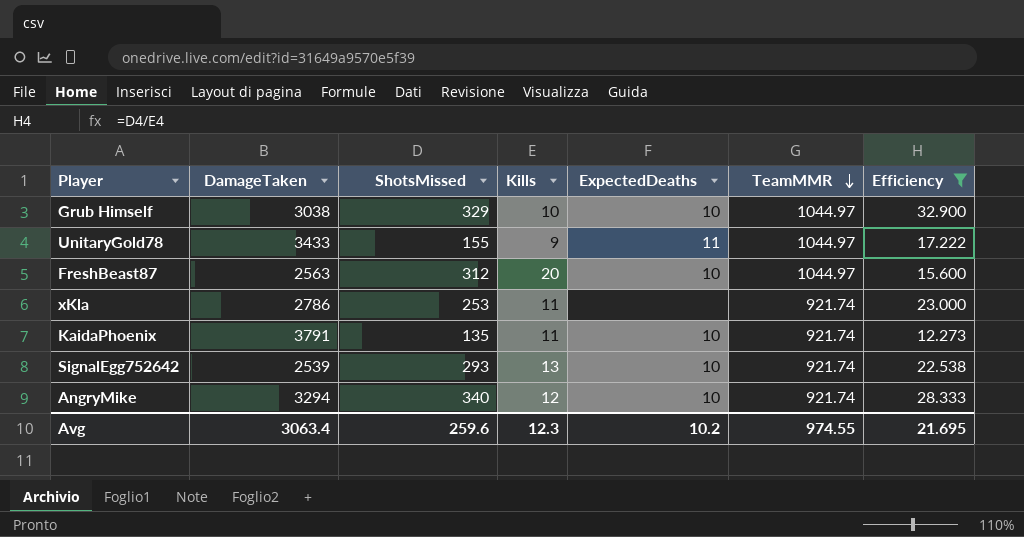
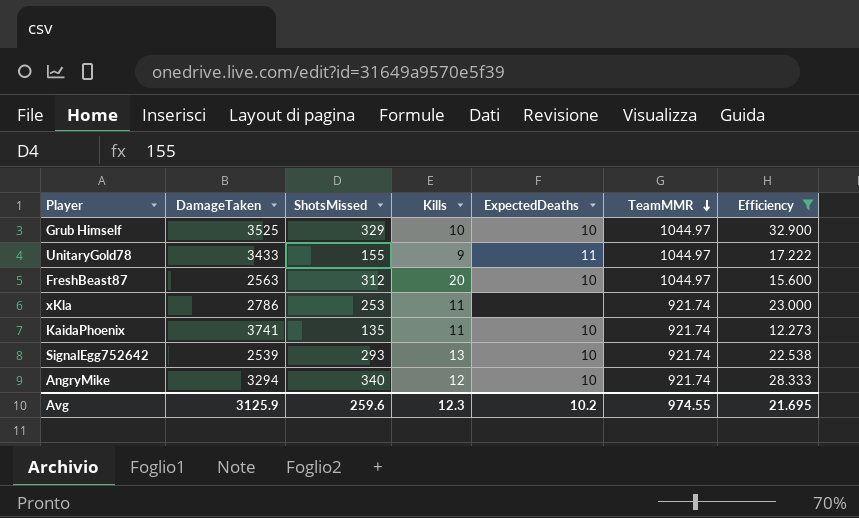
Grub Himself | DamageTaken: 3038 -> 3525
KaidaPhoenix | DamageTaken: 3791 -> 3741
Avg | DamageTaken: 3063.4 -> 3125.9

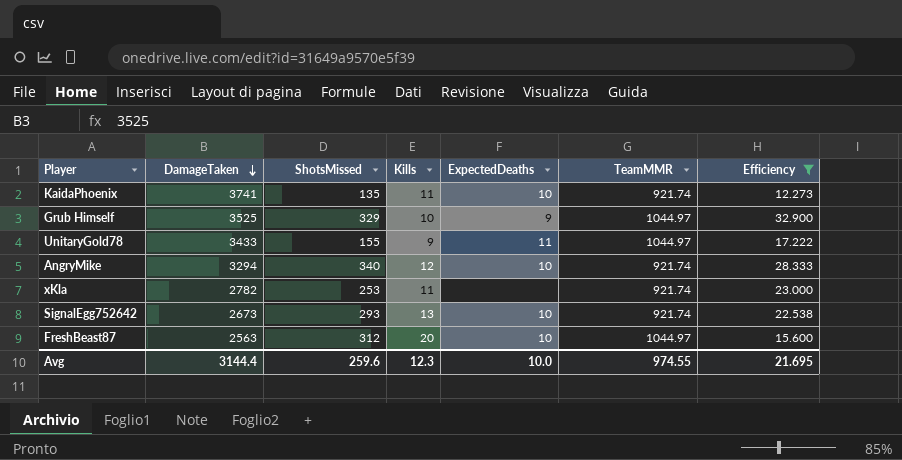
row order: TeamMMR descending -> DamageTaken descending
Grub Himself | ExpectedDeaths: 10 -> 9
xKla | DamageTaken: 2786 -> 2782
SignalEgg752642 | DamageTaken: 2539 -> 2673
Avg | DamageTaken: 3125.9 -> 3144.4
Avg | ExpectedDeaths: 10.2 -> 10.0

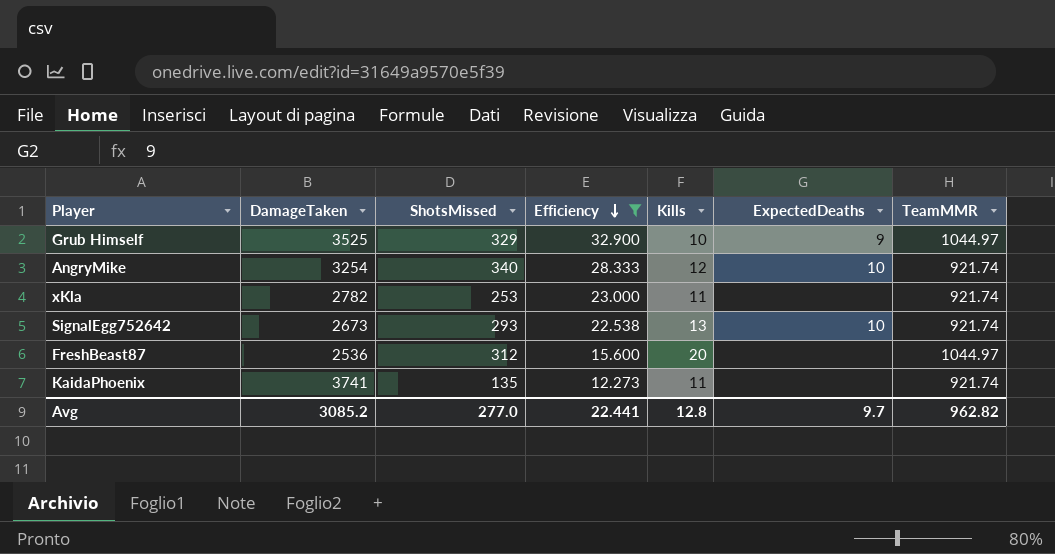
row order: DamageTaken descending -> Efficiency descending
column Efficiency | position: 7 -> 4
row UnitaryGold78: 3433 | 155 | 9 | 11 | 1044.97 | 17.222 -> none
AngryMike | DamageTaken: 3294 -> 3254
FreshBeast87 | DamageTaken: 2563 -> 2536
FreshBeast87 | ExpectedDeaths: 10 -> none
KaidaPhoenix | ExpectedDeaths: 10 -> none
Avg | DamageTaken: 3144.4 -> 3085.2
Avg | ShotsMissed: 259.6 -> 277.0
Avg | Efficiency: 21.695 -> 22.441
Avg | Kills: 12.3 -> 12.8
Avg | ExpectedDeaths: 10.0 -> 9.7
Avg | TeamMMR: 974.55 -> 962.82

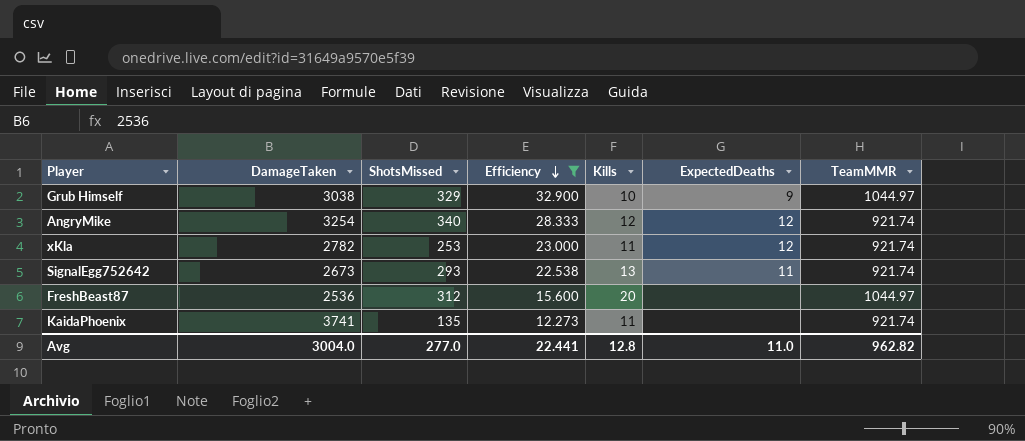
Grub Himself | DamageTaken: 3525 -> 3038
AngryMike | ExpectedDeaths: 10 -> 12
xKla | ExpectedDeaths: none -> 12
SignalEgg752642 | ExpectedDeaths: 10 -> 11
Avg | DamageTaken: 3085.2 -> 3004.0
Avg | ExpectedDeaths: 9.7 -> 11.0

